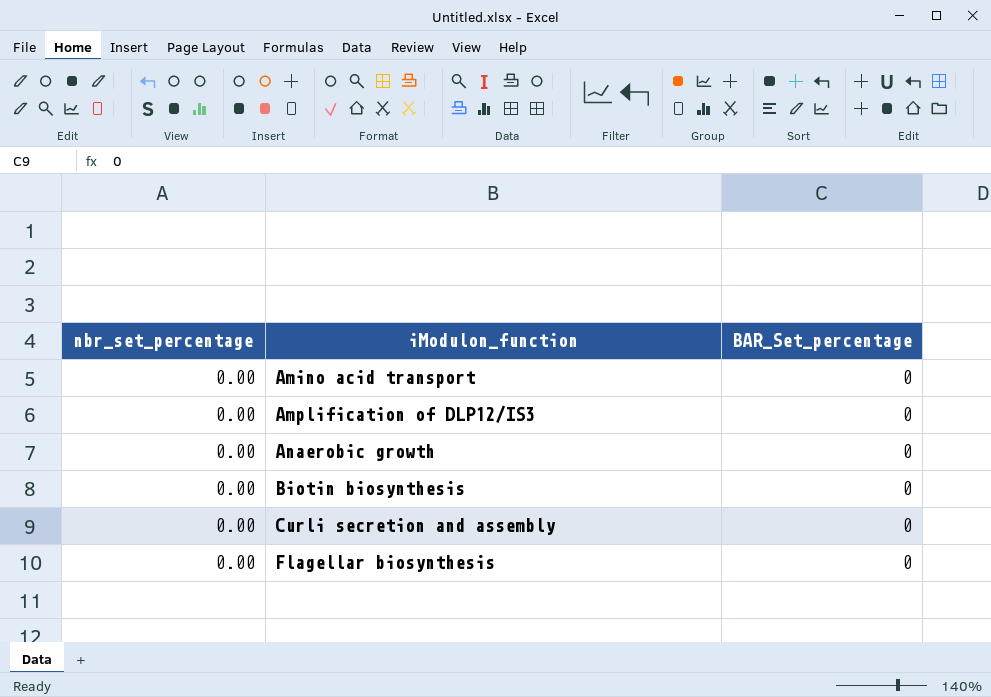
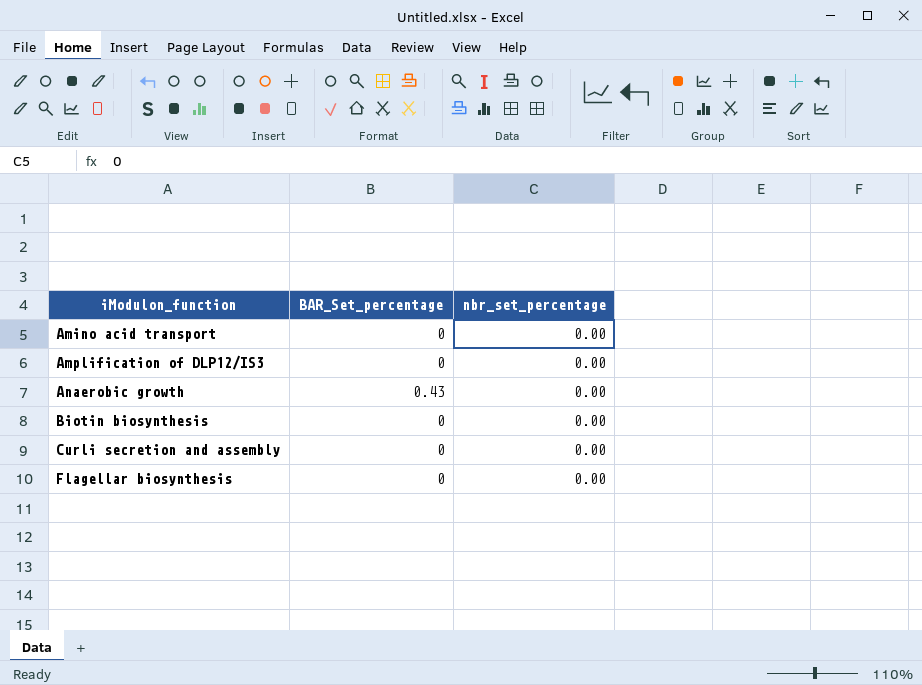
column nbr_set_percentage | position: 1 -> 3
Anaerobic growth | BAR_Set_percentage: 0 -> 0.43

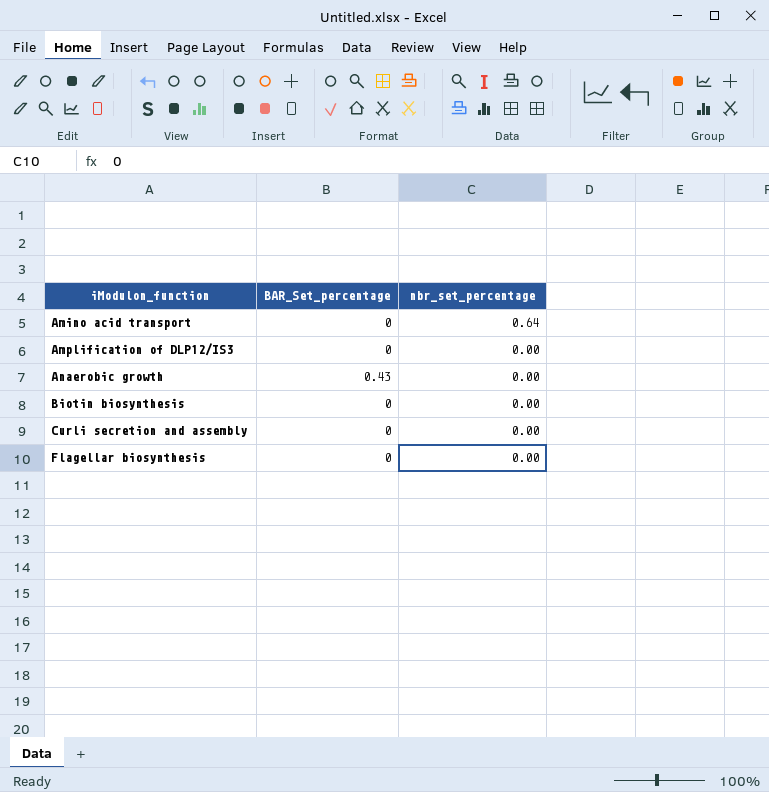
Amino acid transport | nbr_set_percentage: 0.00 -> 0.64

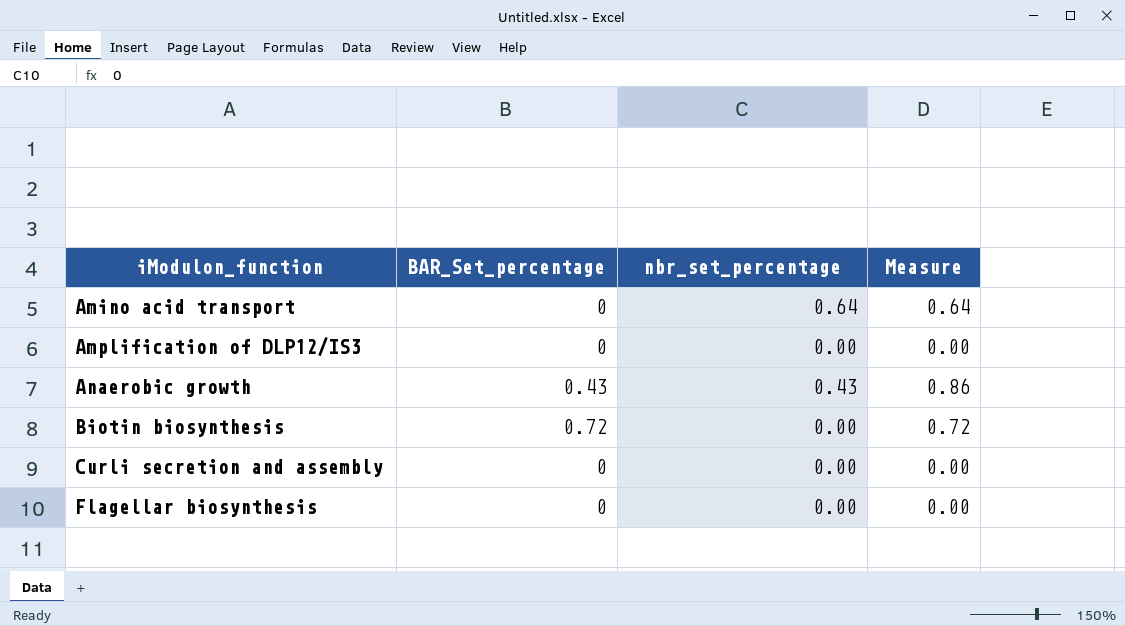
column Measure | formula: none -> [BAR_Set_percentage] + [nbr_set_percentage]
Anaerobic growth | nbr_set_percentage: 0.00 -> 0.43
Biotin biosynthesis | BAR_Set_percentage: 0 -> 0.72

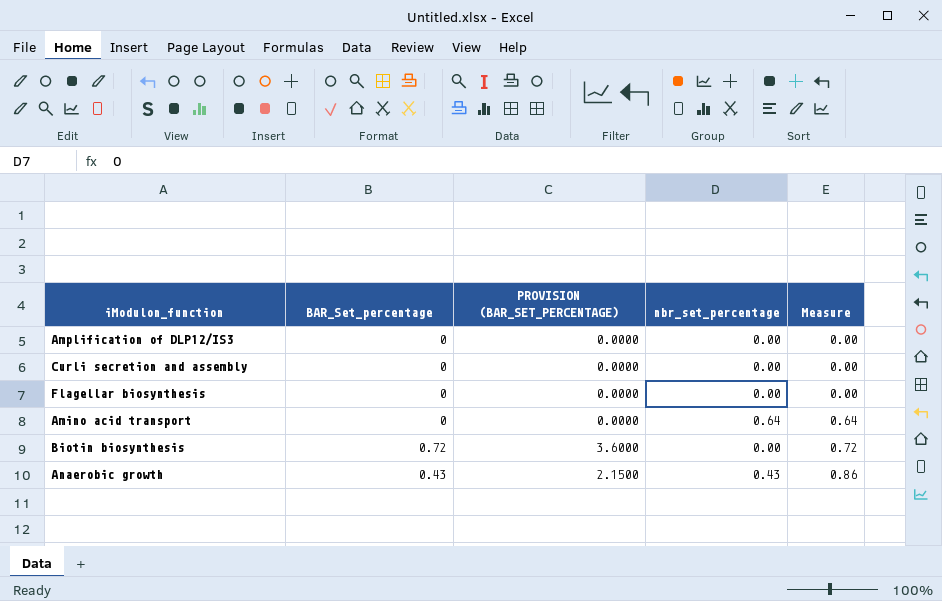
row order: iModulon_function ascending -> Measure ascending
column PROVISION (BAR_SET_PERCENTAGE) | formula: none -> [BAR_Set_percentage] * 5

